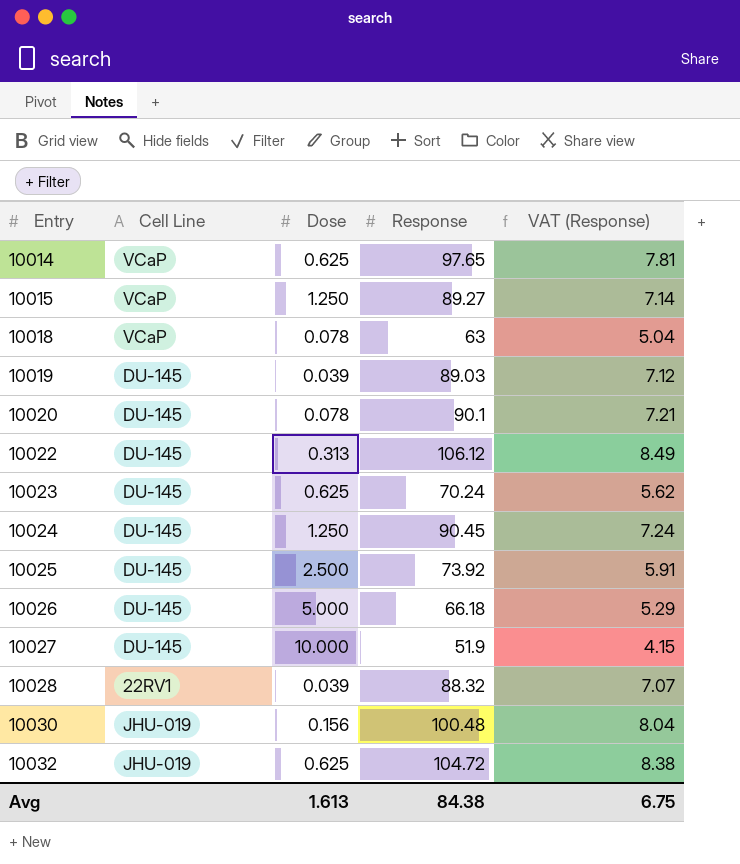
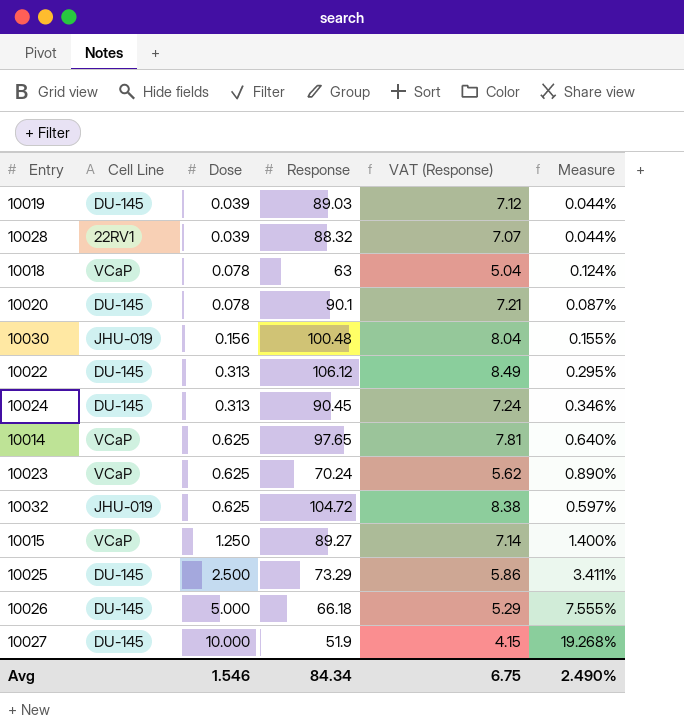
row order: Entry ascending -> Dose ascending
column Measure | formula: none -> [Dose] / [Response]
10024 | Dose: 1.250 -> 0.313
10023 | Cell Line: DU-145 -> VCaP
10025 | Response: 73.92 -> 73.29
10025 | VAT (Response): 5.91 -> 5.86
Avg | Dose: 1.613 -> 1.546
Avg | Response: 84.38 -> 84.34

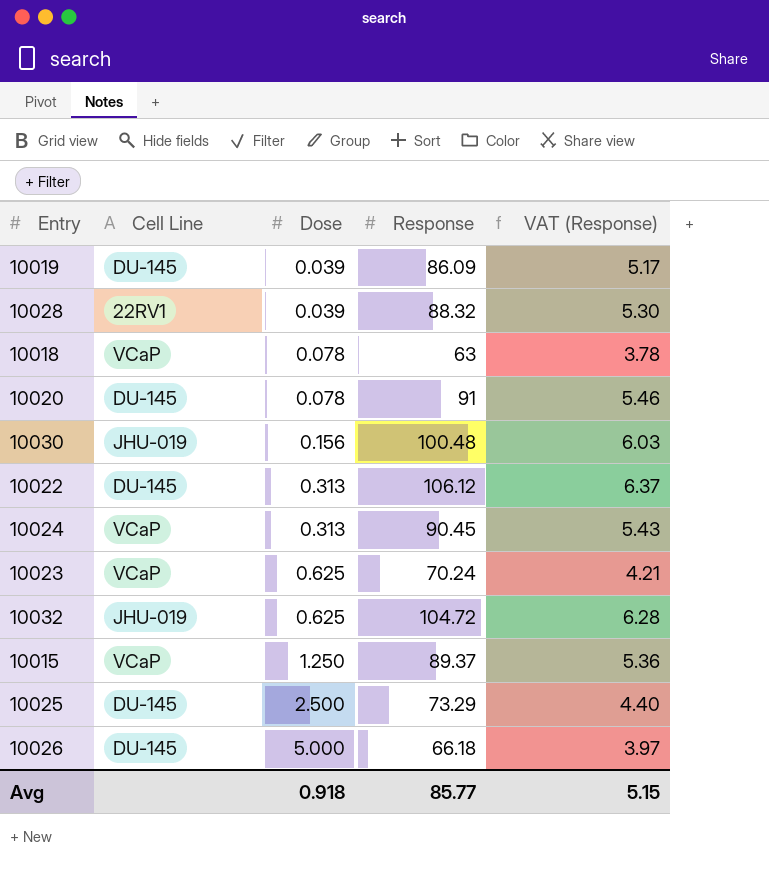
column Measure | formula: [Dose] / [Response] -> none
column VAT (Response) | formula: [Response] * 0.08 -> [Response] * 0.06
row 10014: VCaP | 0.625 | 97.65 | 7.81 | 0.640% -> none
row 10027: DU-145 | 10.000 | 51.9 | 4.15 | 19.268% -> none
10019 | Response: 89.03 -> 86.09
10020 | Response: 90.1 -> 91
10024 | Cell Line: DU-145 -> VCaP
10015 | Response: 89.27 -> 89.37
Avg | Dose: 1.546 -> 0.918
Avg | Response: 84.34 -> 85.77
Avg | VAT (Response): 6.75 -> 5.15

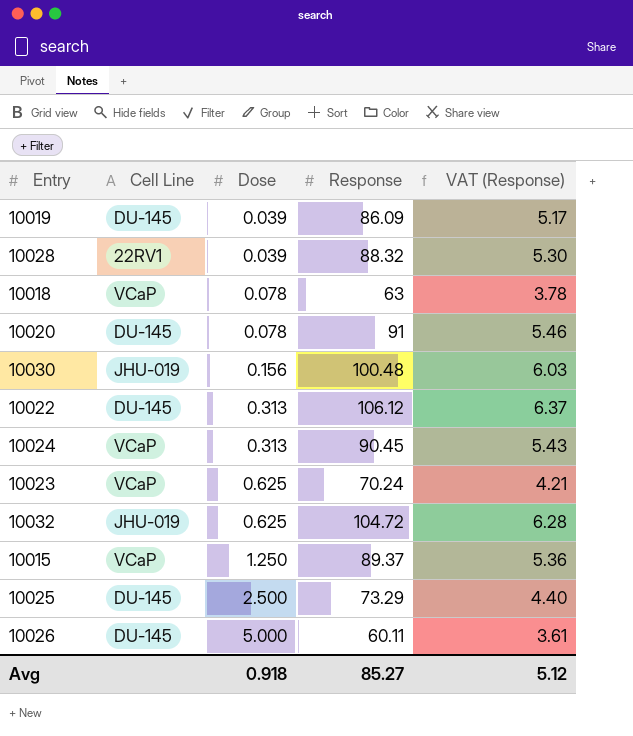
10026 | Response: 66.18 -> 60.11
10026 | VAT (Response): 3.97 -> 3.61
Avg | Response: 85.77 -> 85.27
Avg | VAT (Response): 5.15 -> 5.12

